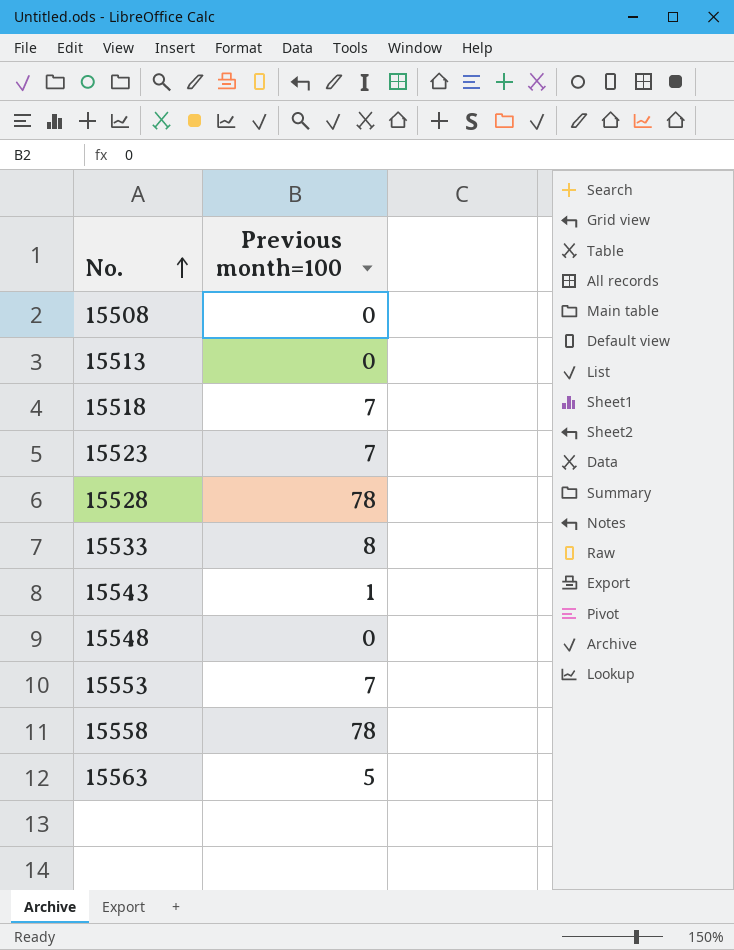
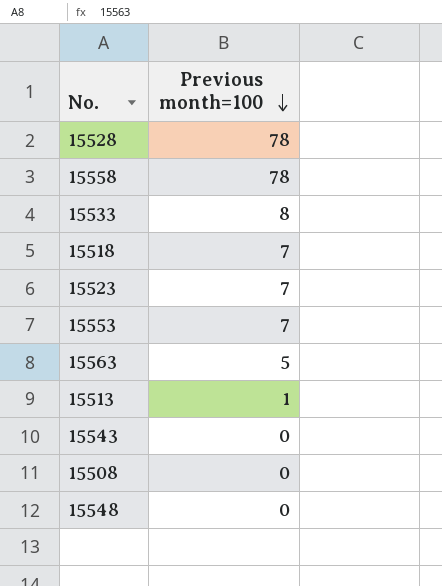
row order: No. ascending -> Previous month=100 descending
15513 | Previous month=100: 0 -> 1
15543 | Previous month=100: 1 -> 0

